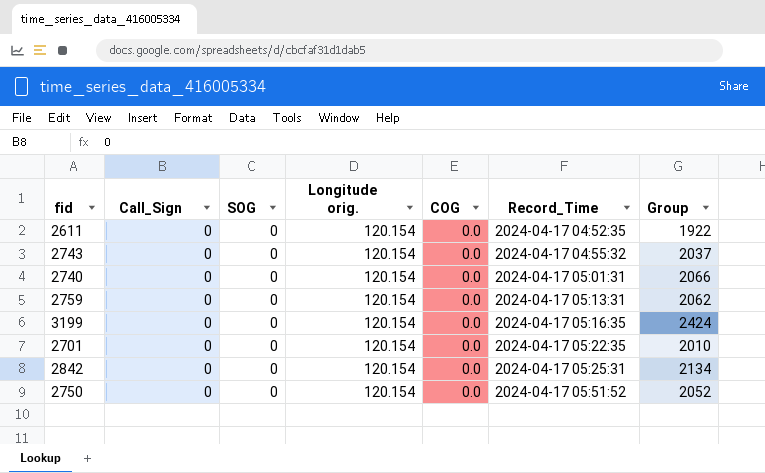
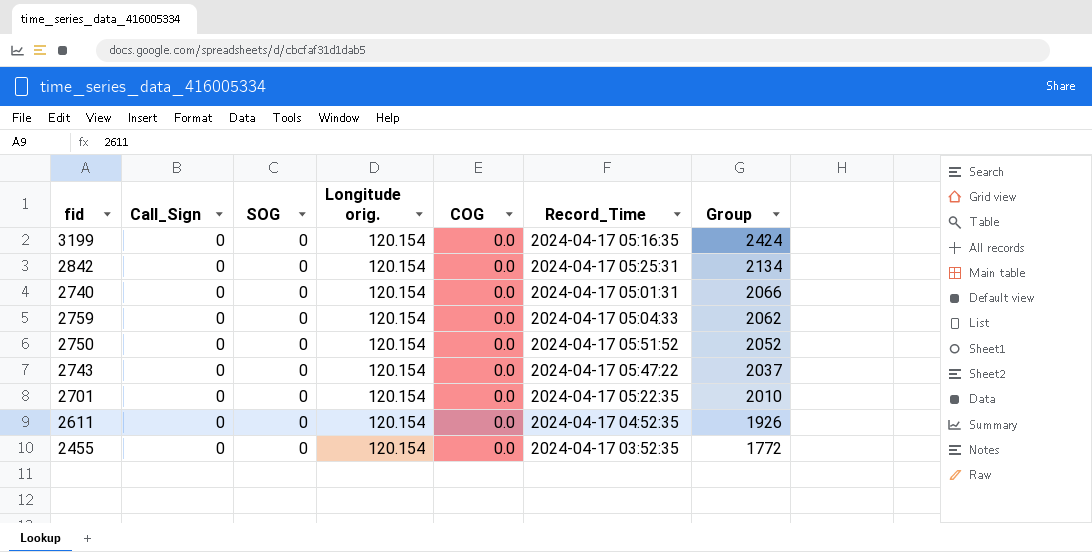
row order: Record_Time ascending -> Group descending
2759 | Record_Time: 2024-04-17 05:13:31 -> 2024-04-17 05:04:33
2743 | Record_Time: 2024-04-17 04:55:32 -> 2024-04-17 05:47:22
2611 | Group: 1922 -> 1926
row 2455: none -> 0 | 0 | 120.154 | 0.0 | 2024-04-17 03:52:35 | 1772

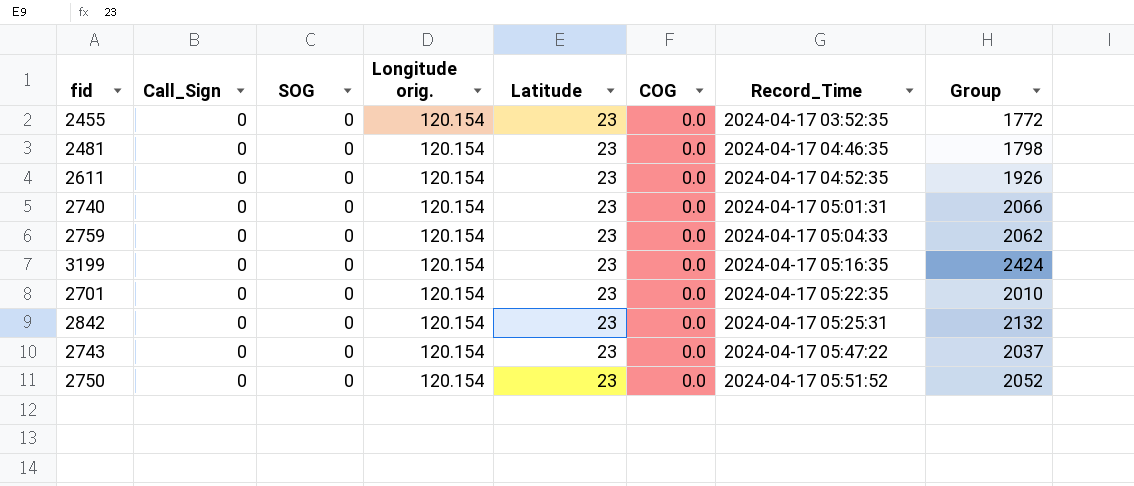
row order: Group descending -> Record_Time ascending
column Latitude | position: none -> 5
row 2481: none -> 0 | 0 | 120.154 | 23 | 0.0 | 2024-04-17 04:46:35 | 1798
2842 | Group: 2134 -> 2132

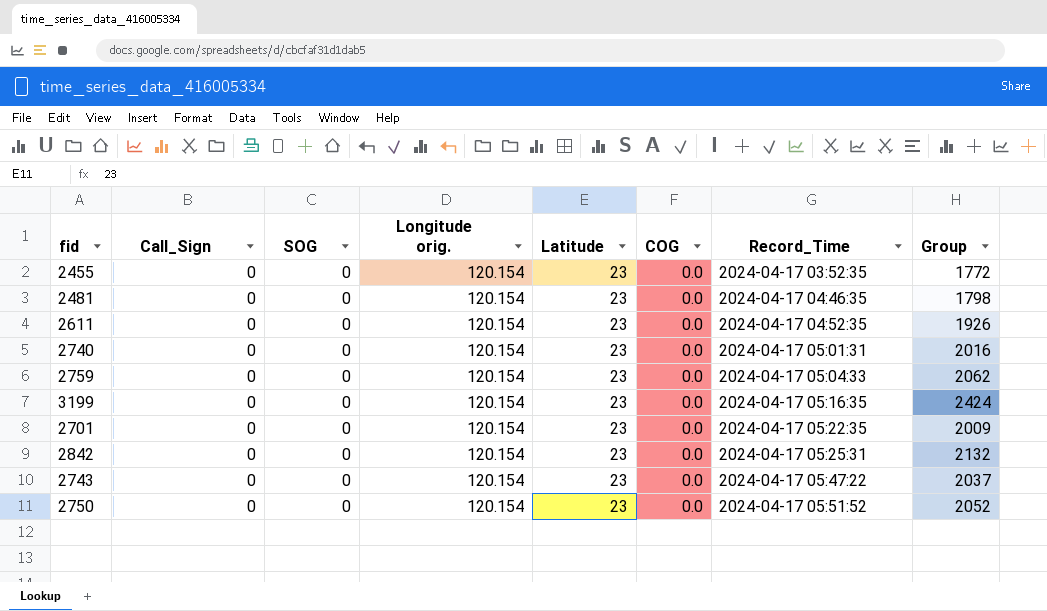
2740 | Group: 2066 -> 2016
2701 | Group: 2010 -> 2009

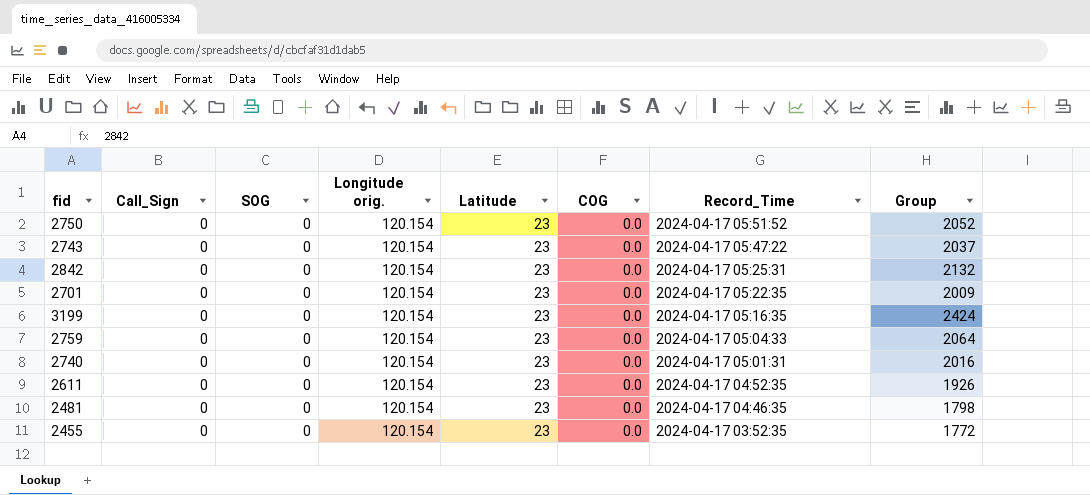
row order: Record_Time ascending -> Record_Time descending
2759 | Group: 2062 -> 2064

